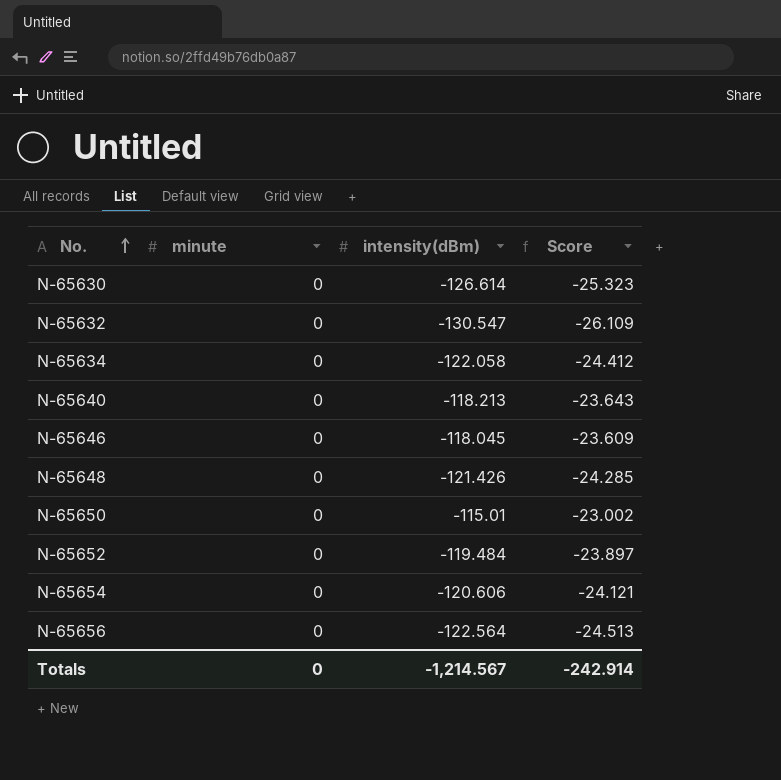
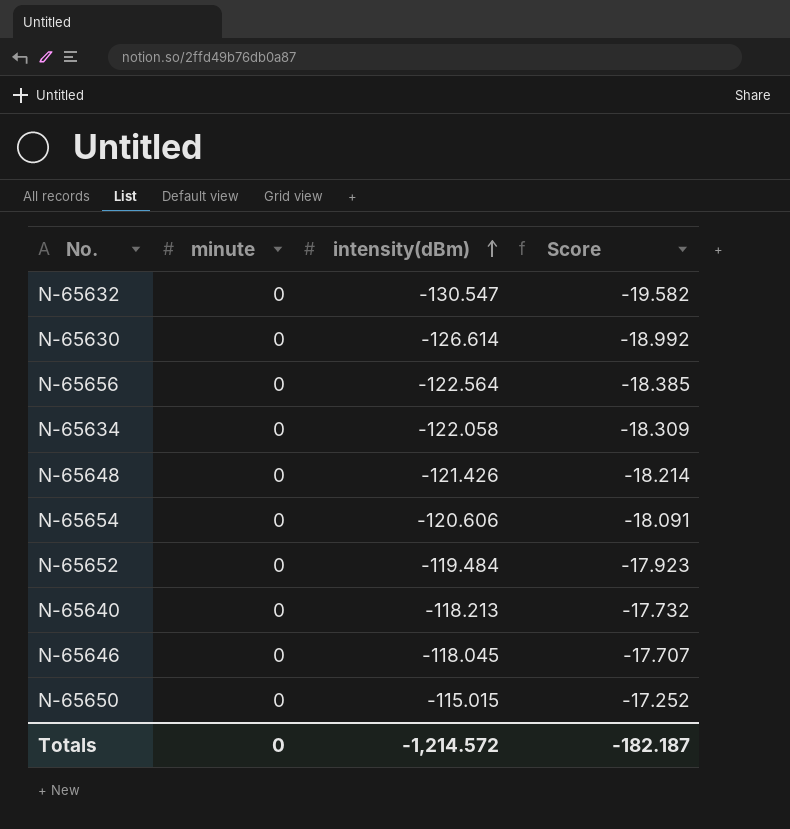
row order: No. ascending -> intensity(dBm) ascending
column Score | formula: [intensity(dBm)] * 0.2 -> [intensity(dBm)] * 0.15
N-65650 | intensity(dBm): -115.01 -> -115.015
Totals | intensity(dBm): -1,214.567 -> -1,214.572
Totals | Score: -242.914 -> -182.187

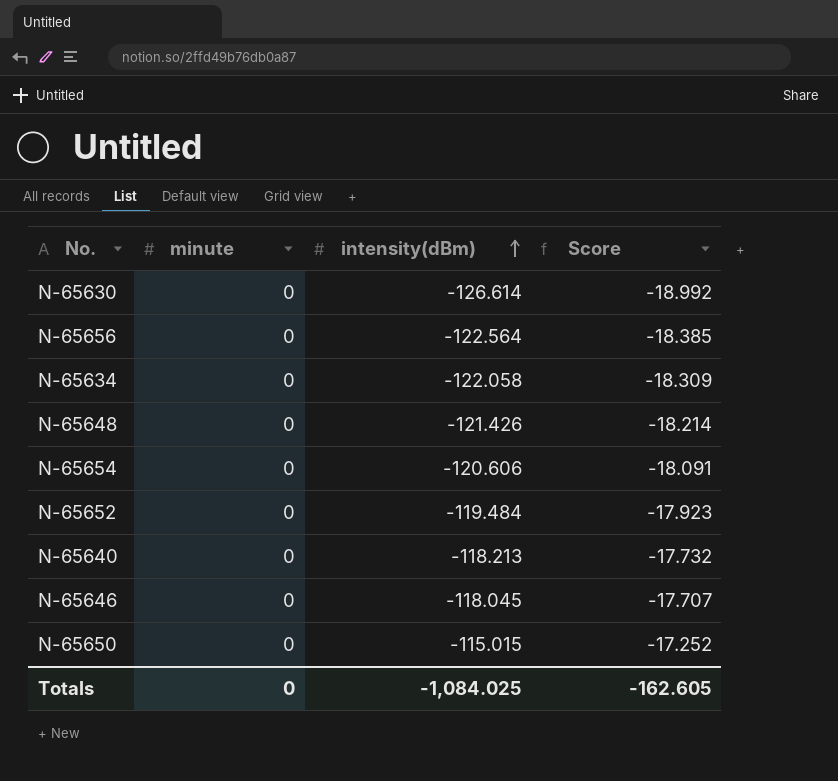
row N-65632: 0 | -130.547 | -19.582 -> none
Totals | intensity(dBm): -1,214.572 -> -1,084.025
Totals | Score: -182.187 -> -162.605

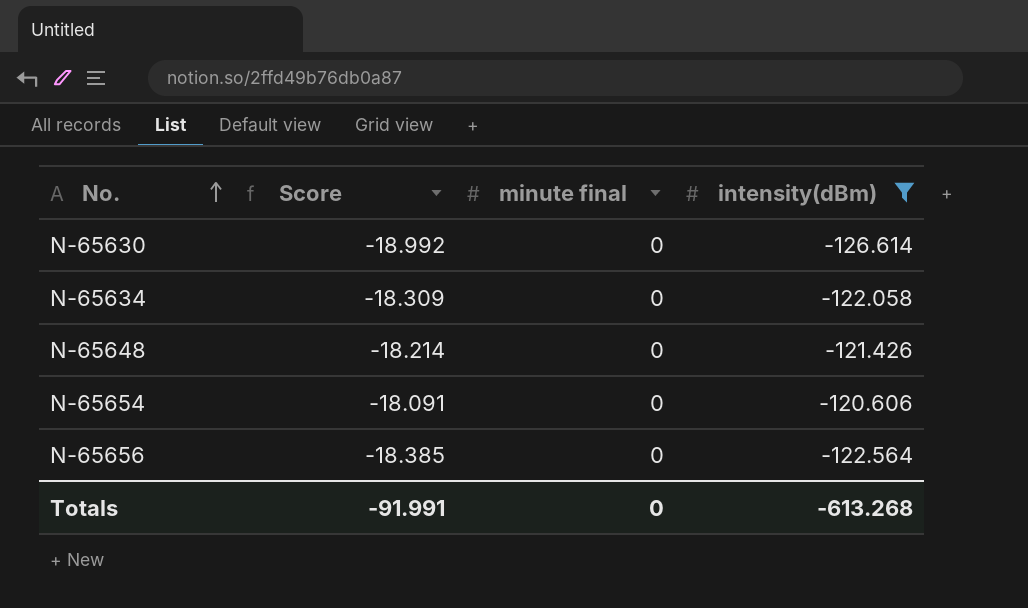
filter: none -> intensity(dBm) <= -120.606
row order: intensity(dBm) ascending -> No. ascending
column Score | position: 4 -> 2
column name: minute -> minute final
Totals | Score: -162.605 -> -91.991
Totals | intensity(dBm): -1,084.025 -> -613.268

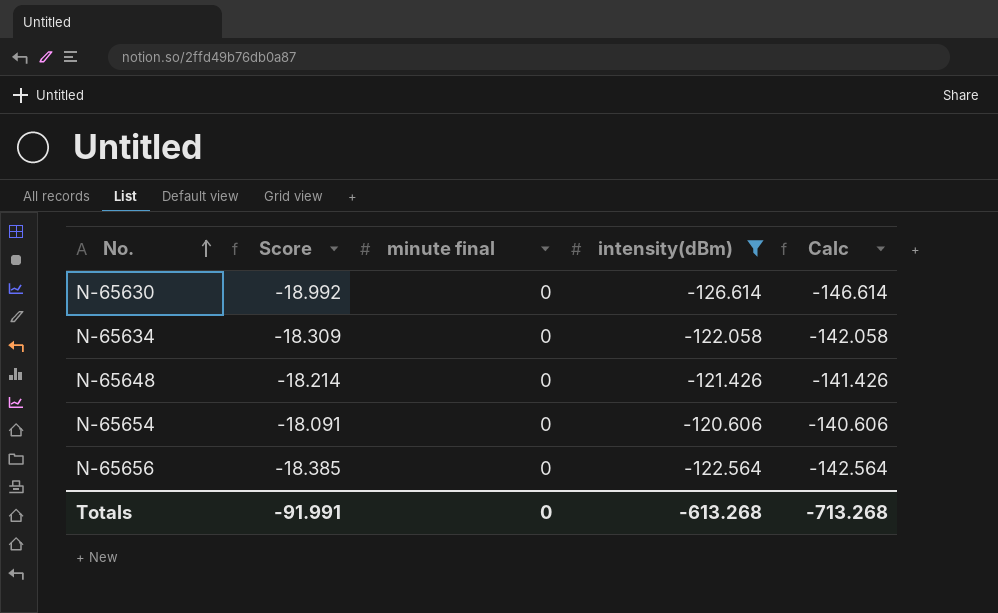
column Calc | formula: none -> [intensity(dBm)] - 20

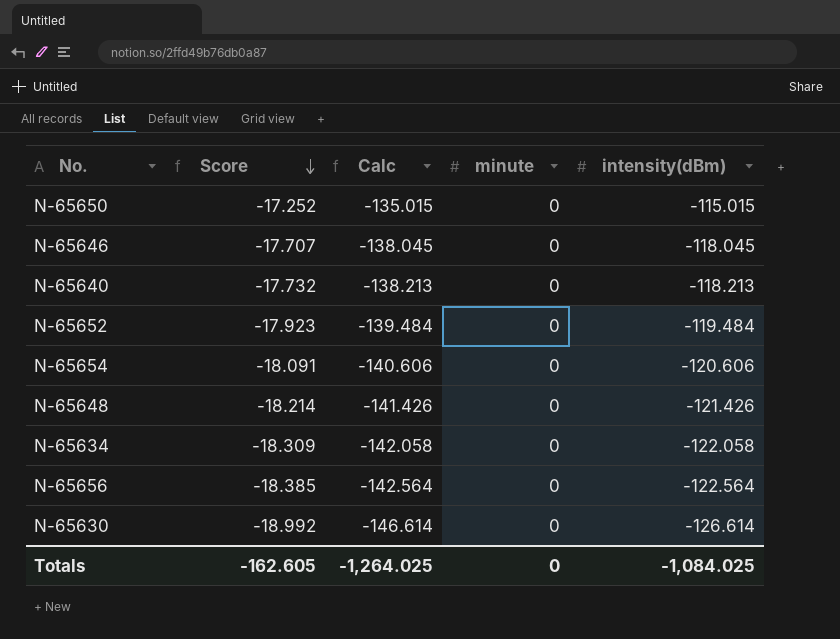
filter: intensity(dBm) <= -120.606 -> none
row order: No. ascending -> Score descending
column Calc | position: 5 -> 3
column name: minute final -> minute
Totals | Score: -91.991 -> -162.605
Totals | Calc: -713.268 -> -1,264.025
Totals | intensity(dBm): -613.268 -> -1,084.025

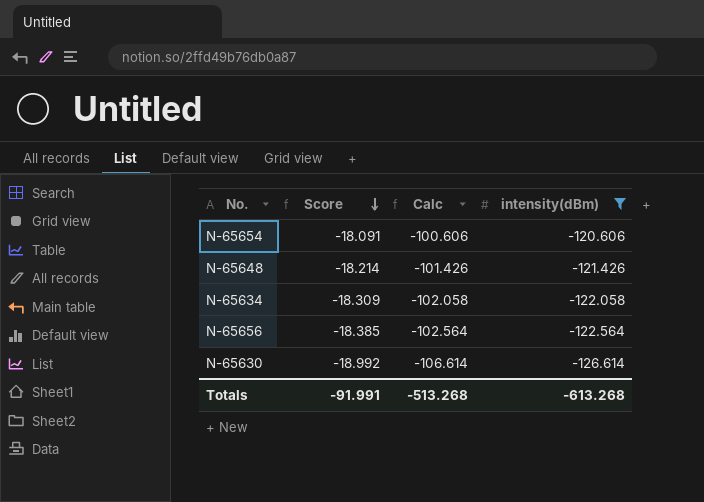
filter: none -> intensity(dBm) <= -120.606
column minute | position: 4 -> none
column Calc | formula: [intensity(dBm)] - 20 -> [intensity(dBm)] + 20
Totals | Score: -162.605 -> -91.991
Totals | Calc: -1,264.025 -> -513.268
Totals | intensity(dBm): -1,084.025 -> -613.268

